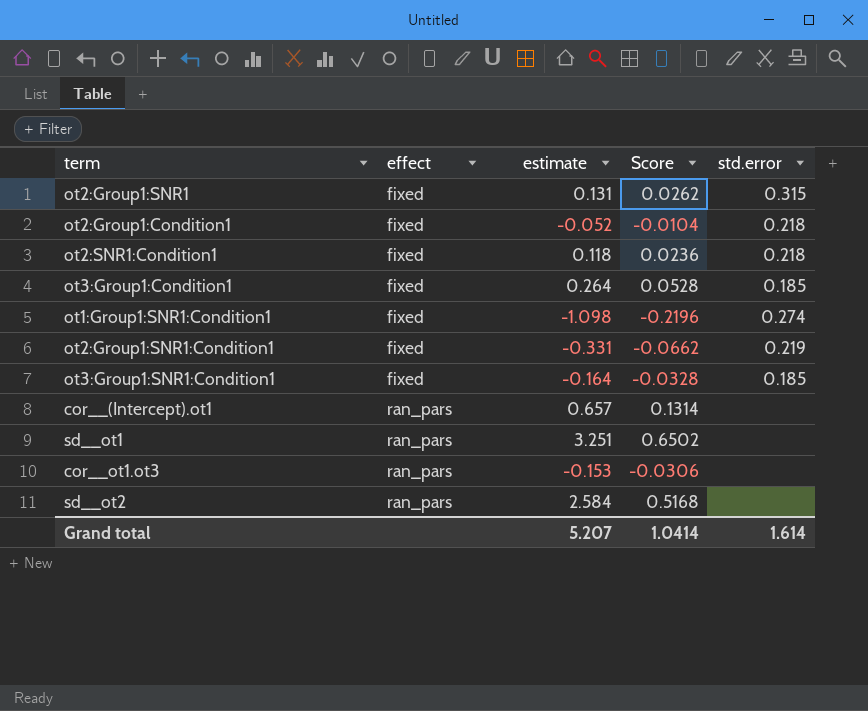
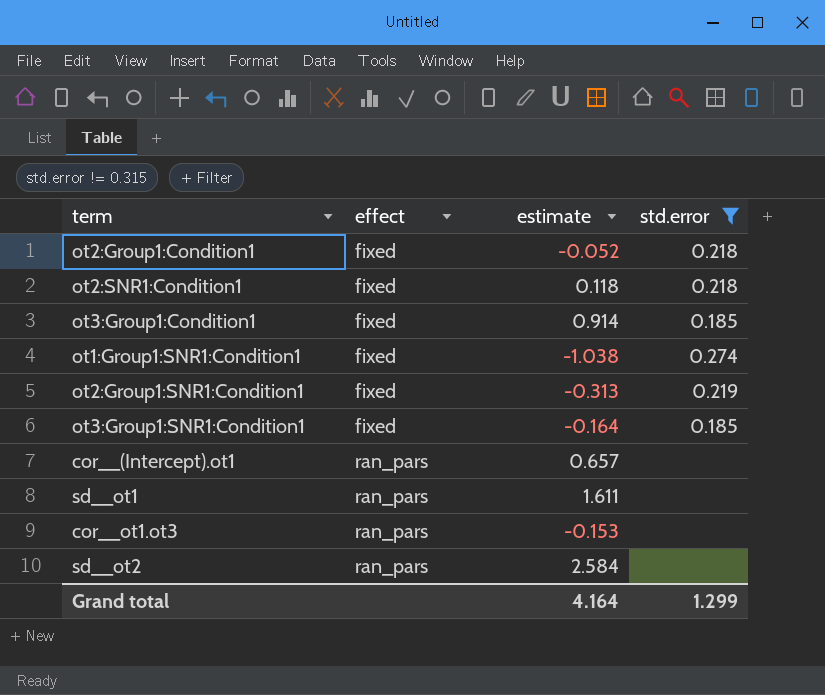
filter: none -> std.error != 0.315
column Score | formula: [estimate] * 0.2 -> none
ot3:Group1:Condition1 | estimate: 0.264 -> 0.914
ot1:Group1:SNR1:Condition1 | estimate: -1.098 -> -1.038
ot2:Group1:SNR1:Condition1 | estimate: -0.331 -> -0.313
sd__ot1 | estimate: 3.251 -> 1.611
Grand total | estimate: 5.207 -> 4.164
Grand total | std.error: 1.614 -> 1.299

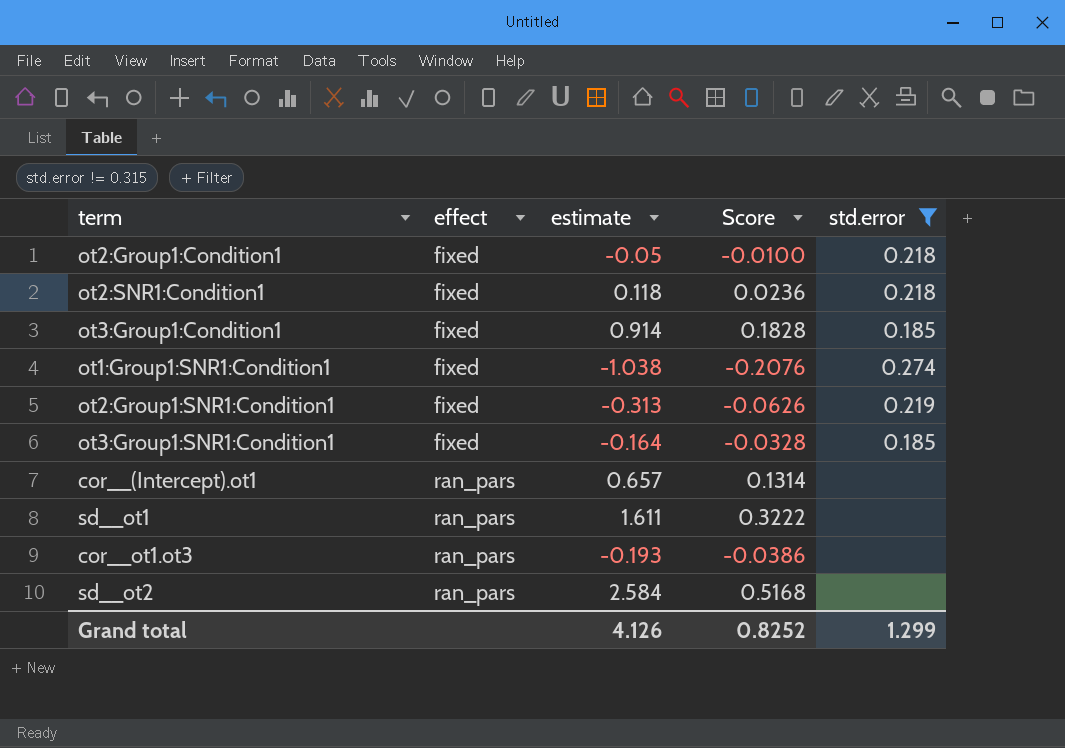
column Score | formula: none -> [estimate] * 0.2
ot2:Group1:Condition1 | estimate: -0.052 -> -0.05
cor__ot1.ot3 | estimate: -0.153 -> -0.193
Grand total | estimate: 4.164 -> 4.126

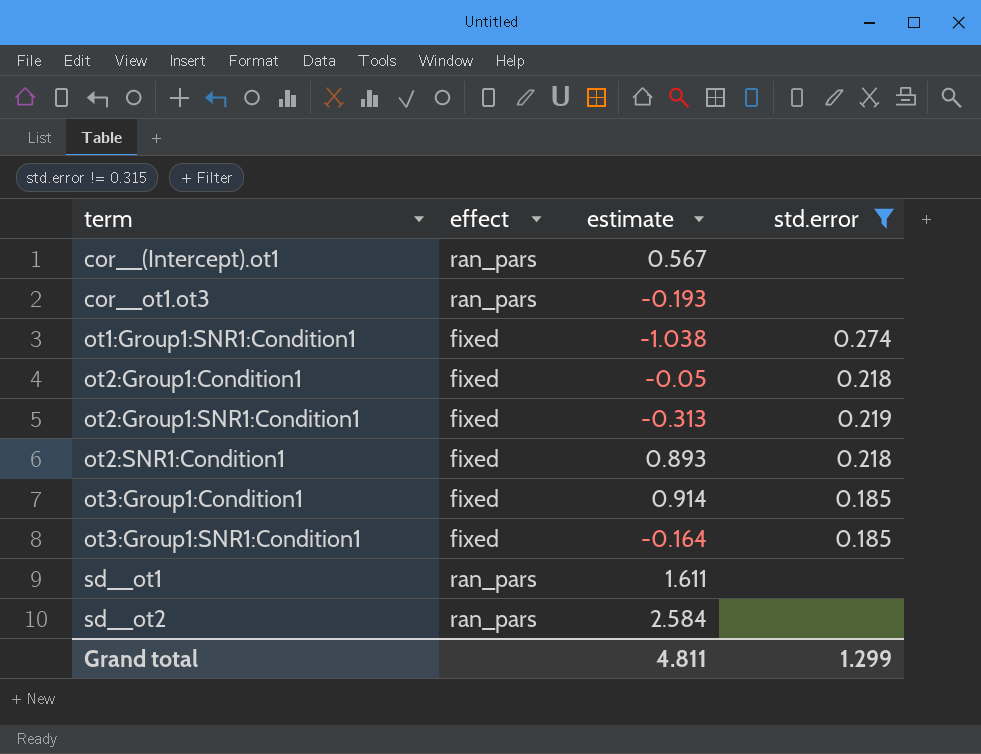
row order: effect ascending -> term ascending
column Score | formula: [estimate] * 0.2 -> none
cor__(Intercept).ot1 | estimate: 0.657 -> 0.567
ot2:SNR1:Condition1 | estimate: 0.118 -> 0.893
Grand total | estimate: 4.126 -> 4.811

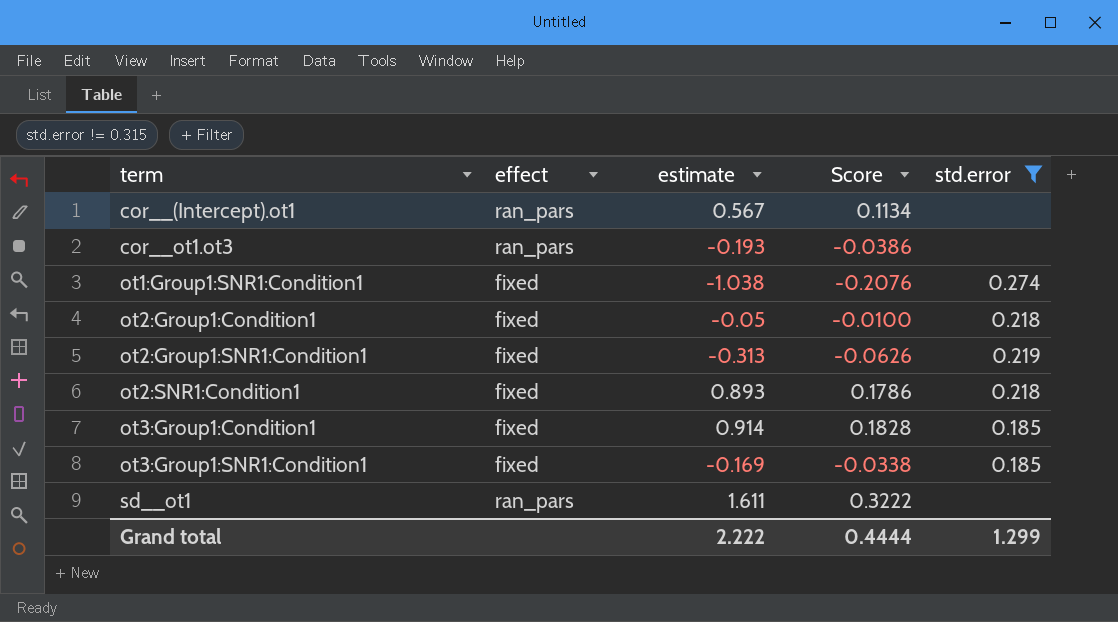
column Score | formula: none -> [estimate] * 0.2
row sd__ot2: ran_pars | 2.584 | none -> none
ot3:Group1:SNR1:Condition1 | estimate: -0.164 -> -0.169
Grand total | estimate: 4.811 -> 2.222

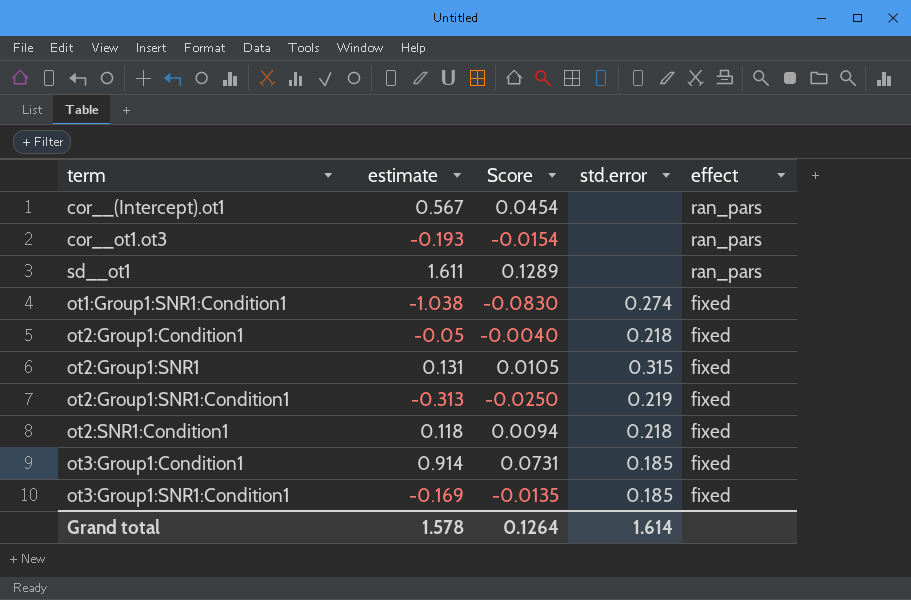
filter: std.error != 0.315 -> none
row order: term ascending -> effect descending
column Score | formula: [estimate] * 0.2 -> [estimate] * 0.08
column effect | position: 2 -> 5
ot2:SNR1:Condition1 | estimate: 0.893 -> 0.118
Grand total | estimate: 2.222 -> 1.578
Grand total | Score: 0.4444 -> 0.1264
Grand total | std.error: 1.299 -> 1.614

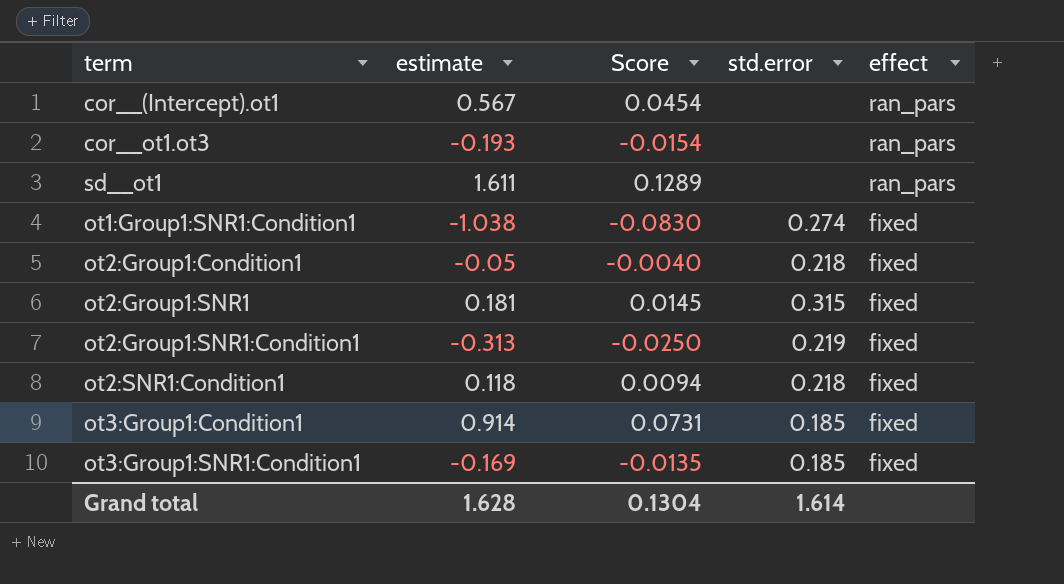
ot2:Group1:SNR1 | estimate: 0.131 -> 0.181
ot2:Group1:SNR1 | Score: 0.0105 -> 0.0145
Grand total | estimate: 1.578 -> 1.628
Grand total | Score: 0.1264 -> 0.1304

